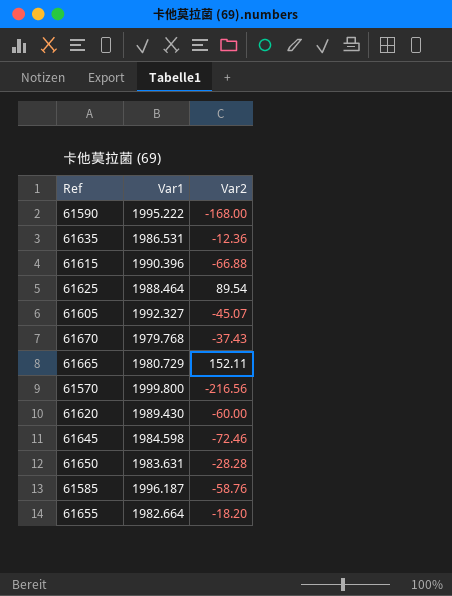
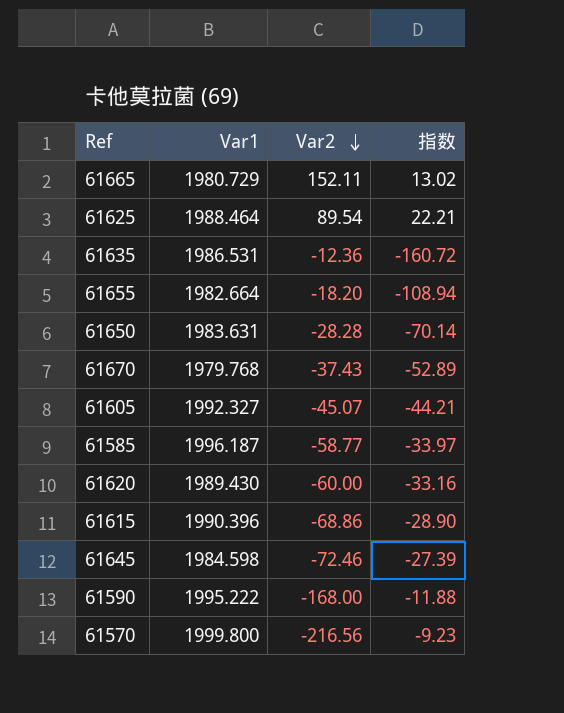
row order: none -> Var2 descending
column 指数 | formula: none -> [Var1] / [Var2]
61585 | Var2: -58.76 -> -58.77
61615 | Var2: -66.88 -> -68.86

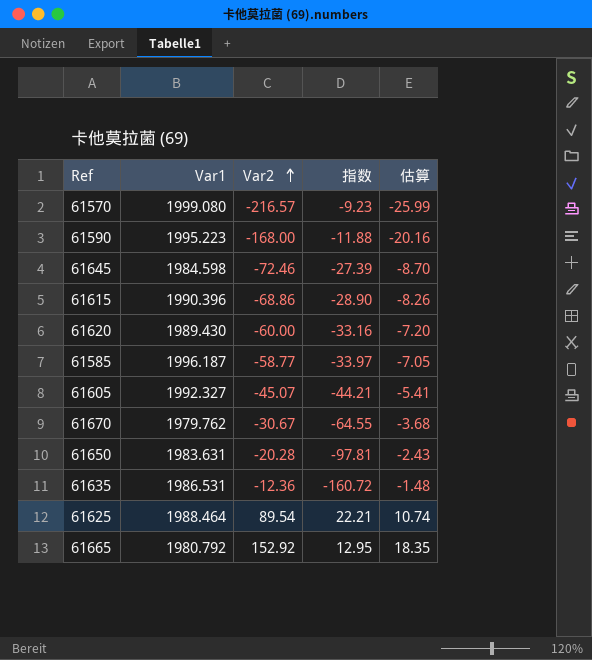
row order: Var2 descending -> Var2 ascending
column 估算 | formula: none -> [Var2] * 0.12
row 61655: 1982.664 | -18.20 | -108.94 -> none
61570 | Var1: 1999.800 -> 1999.080
61570 | Var2: -216.56 -> -216.57
61590 | Var1: 1995.222 -> 1995.223
61670 | Var1: 1979.768 -> 1979.762
61670 | Var2: -37.43 -> -30.67
61670 | 指数: -52.89 -> -64.55
61650 | Var2: -28.28 -> -20.28
61650 | 指数: -70.14 -> -97.81
61665 | Var1: 1980.729 -> 1980.792
61665 | Var2: 152.11 -> 152.92
61665 | 指数: 13.02 -> 12.95

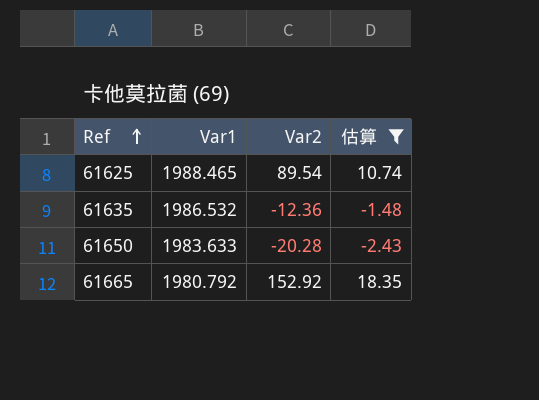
filter: none -> 估算 >= -2.43
row order: Var2 ascending -> Ref ascending
column 指数 | formula: [Var1] / [Var2] -> none
61625 | Var1: 1988.464 -> 1988.465
61635 | Var1: 1986.531 -> 1986.532
61650 | Var1: 1983.631 -> 1983.633

